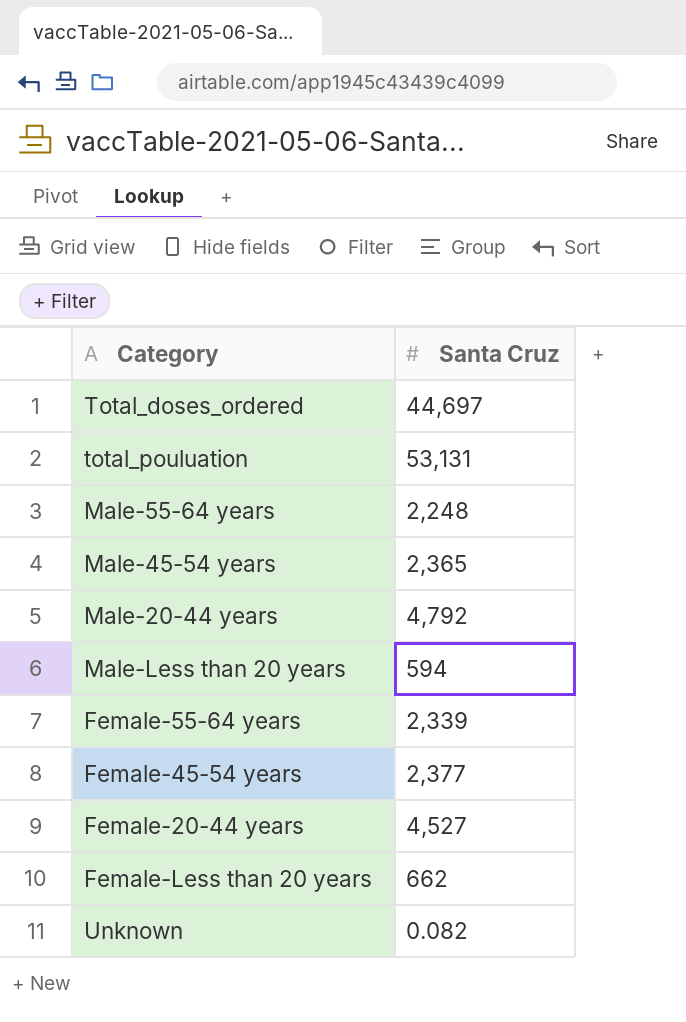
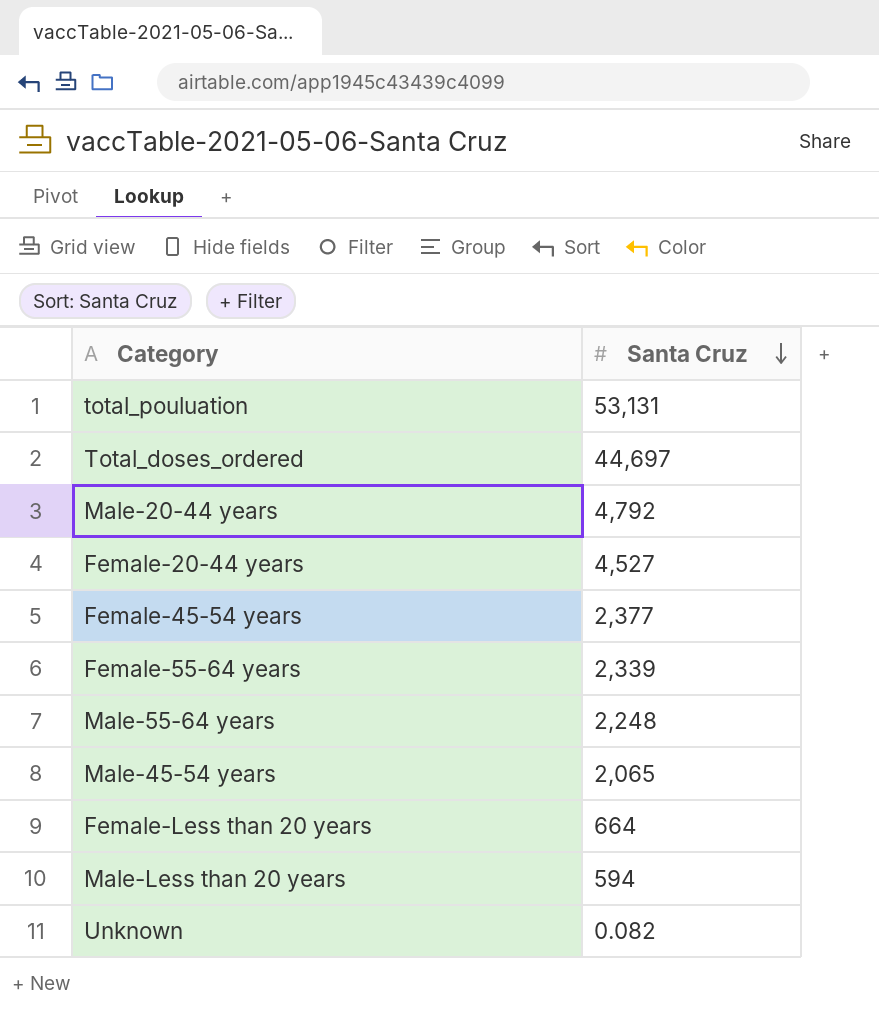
row order: none -> Santa Cruz descending
Male-45-54 years | Santa Cruz: 2,365 -> 2,065
Female-Less than 20 years | Santa Cruz: 662 -> 664

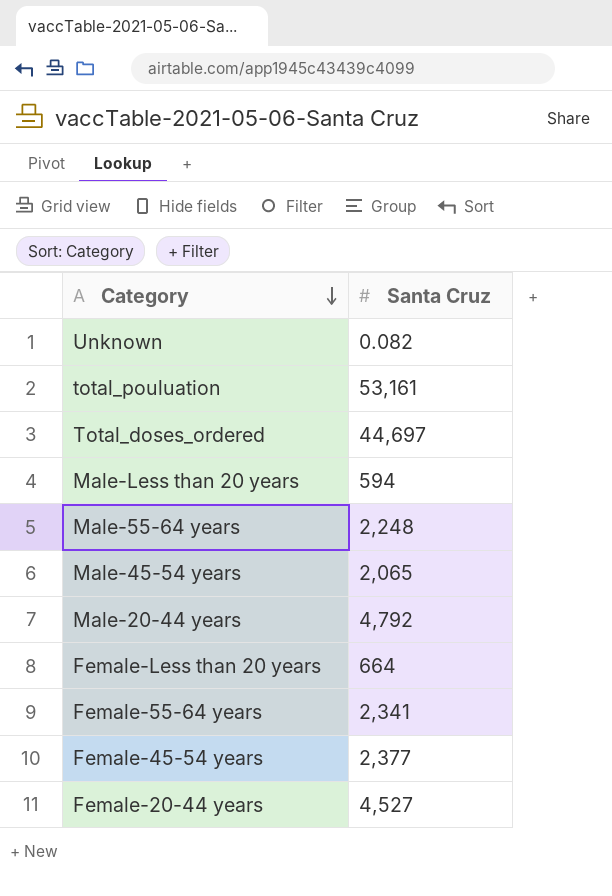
row order: Santa Cruz descending -> Category descending
total_pouluation | Santa Cruz: 53,131 -> 53,161
Female-55-64 years | Santa Cruz: 2,339 -> 2,341

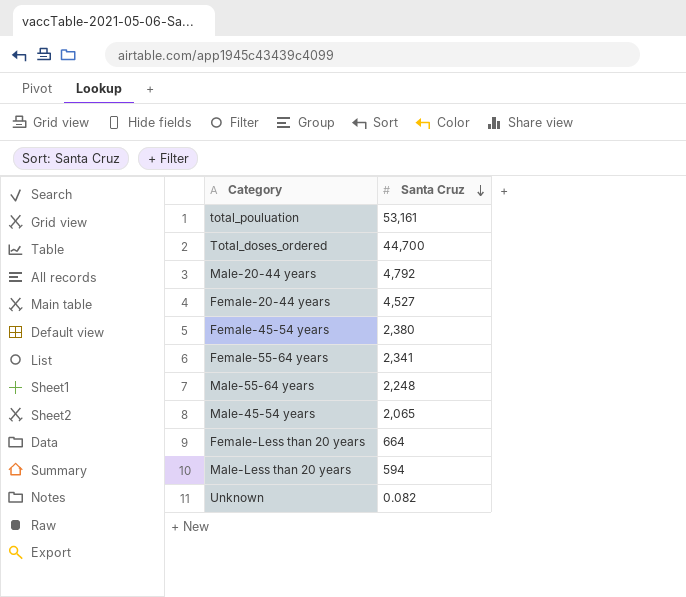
row order: Category descending -> Santa Cruz descending
Total_doses_ordered | Santa Cruz: 44,697 -> 44,700
Female-45-54 years | Santa Cruz: 2,377 -> 2,380

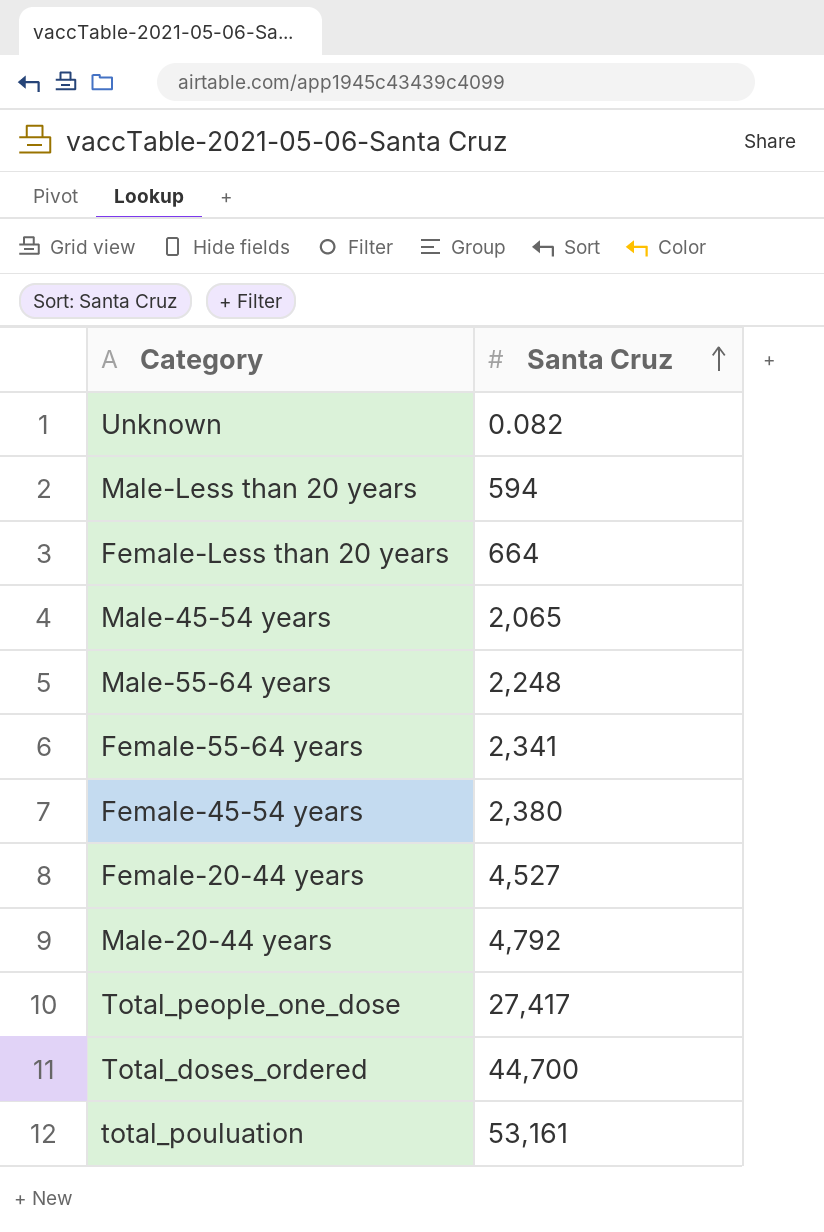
row order: Santa Cruz descending -> Santa Cruz ascending
row Total_people_one_dose: none -> 27,417

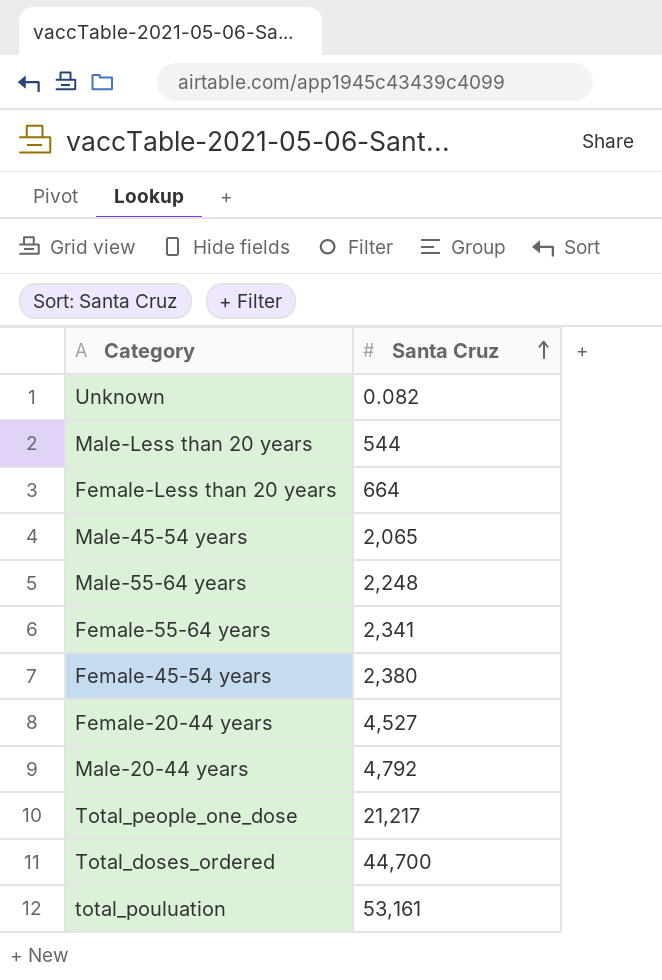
Male-Less than 20 years | Santa Cruz: 594 -> 544
Total_people_one_dose | Santa Cruz: 27,417 -> 21,217

